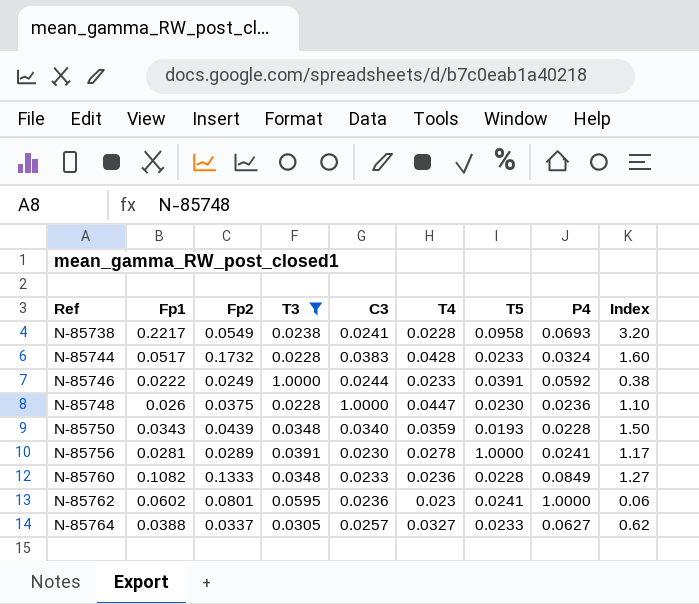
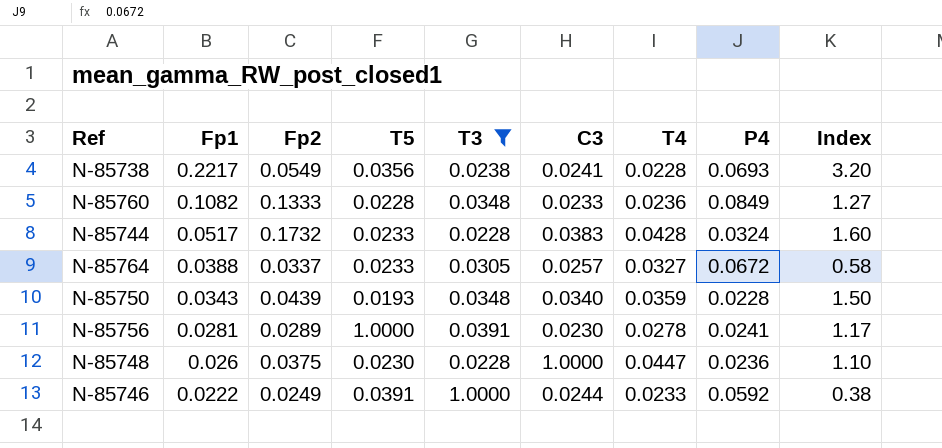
row order: Ref ascending -> Fp1 descending
column T5 | position: 7 -> 4
row N-85762: 0.0602 | 0.0801 | 0.0595 | 0.0236 | 0.023 | 0.0241 | 1.0000 | 0.06 -> none
N-85738 | T5: 0.0958 -> 0.0356
N-85764 | P4: 0.0627 -> 0.0672
N-85764 | Index: 0.62 -> 0.58

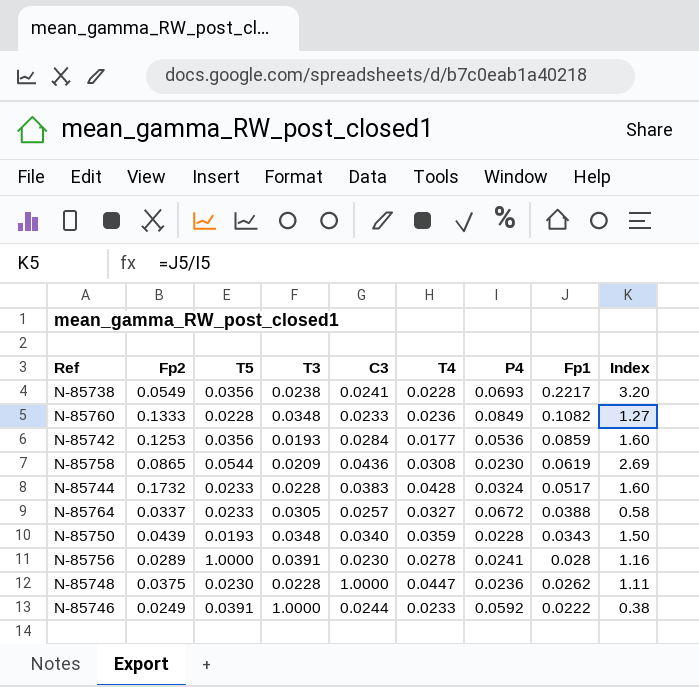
filter: T3 >= 0.0228 -> none
column Fp1 | position: 2 -> 8
N-85756 | Fp1: 0.0281 -> 0.028
N-85756 | Index: 1.17 -> 1.16
N-85748 | Fp1: 0.026 -> 0.0262
N-85748 | Index: 1.10 -> 1.11

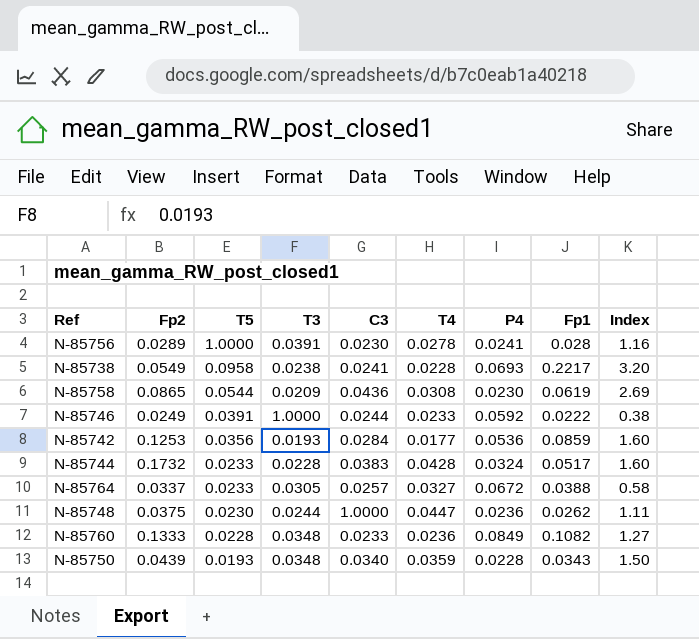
row order: Fp1 descending -> T5 descending
N-85738 | T5: 0.0356 -> 0.0958
N-85748 | T3: 0.0228 -> 0.0244

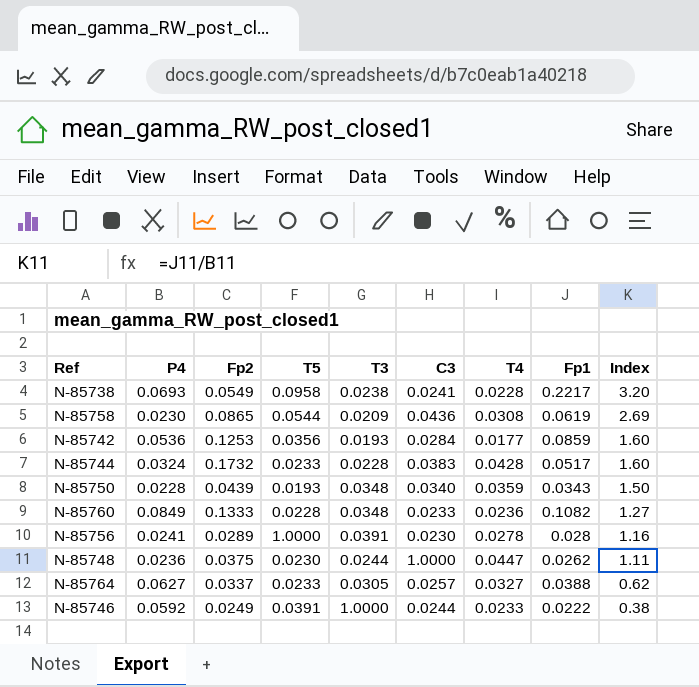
row order: T5 descending -> Index descending
column P4 | position: 7 -> 2
N-85764 | P4: 0.0672 -> 0.0627
N-85764 | Index: 0.58 -> 0.62

